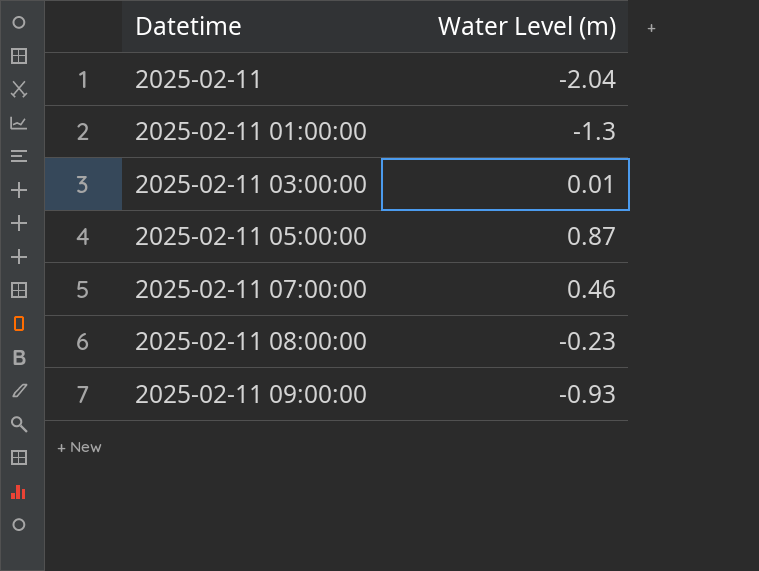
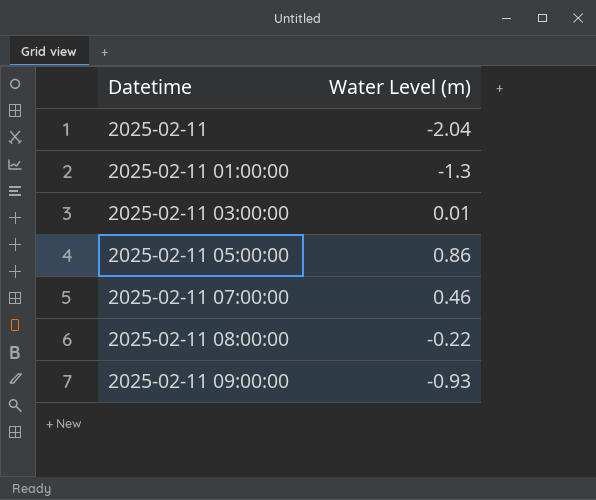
2025-02-11 05:00:00 | Water Level (m): 0.87 -> 0.86
2025-02-11 08:00:00 | Water Level (m): -0.23 -> -0.22

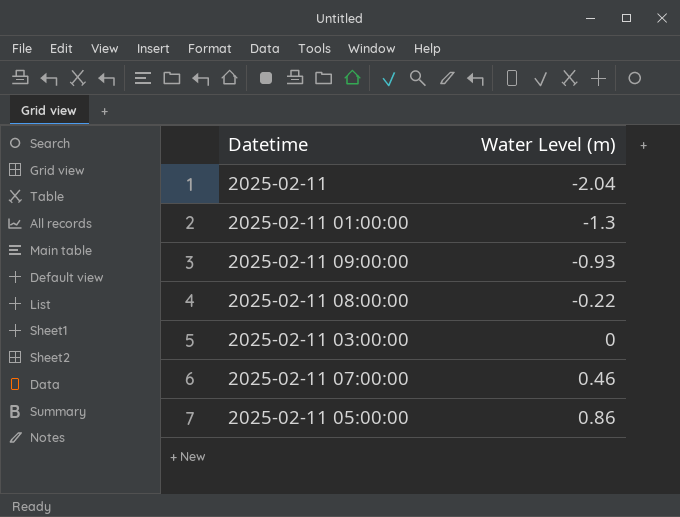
row order: Datetime ascending -> Water Level (m) ascending
2025-02-11 03:00:00 | Water Level (m): 0.01 -> 0

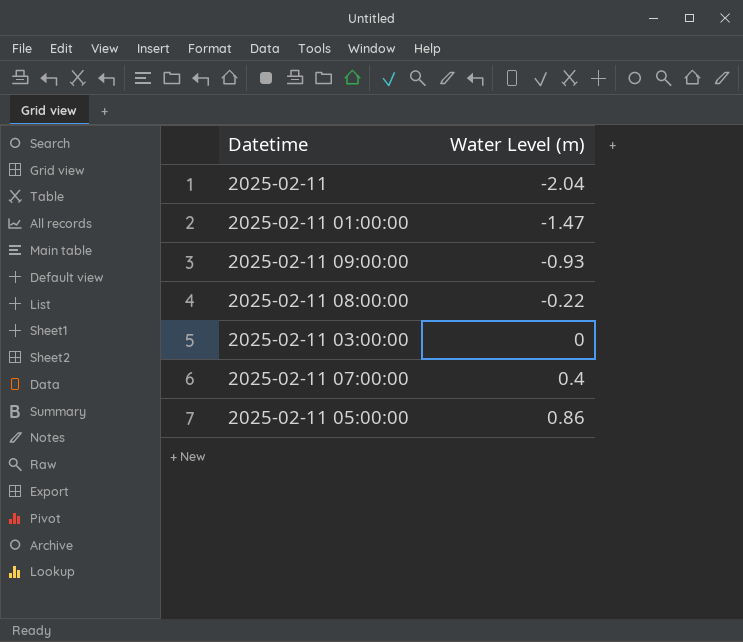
2025-02-11 01:00:00 | Water Level (m): -1.3 -> -1.47
2025-02-11 07:00:00 | Water Level (m): 0.46 -> 0.4

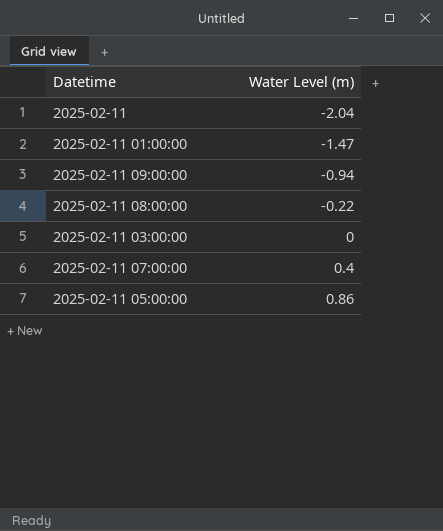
2025-02-11 09:00:00 | Water Level (m): -0.93 -> -0.94

